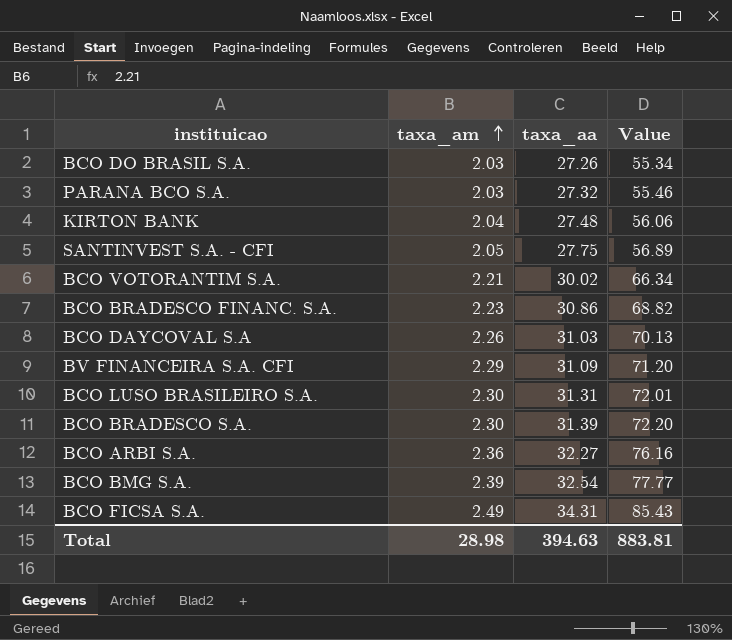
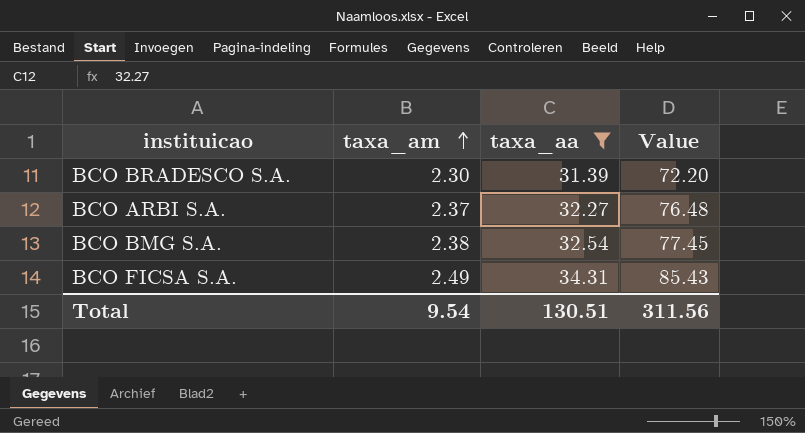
filter: none -> taxa_aa >= 31.39
BCO ARBI S.A. | taxa_am: 2.36 -> 2.37
BCO ARBI S.A. | Value: 76.16 -> 76.48
BCO BMG S.A. | taxa_am: 2.39 -> 2.38
BCO BMG S.A. | Value: 77.77 -> 77.45
Total | taxa_am: 28.98 -> 9.54
Total | taxa_aa: 394.63 -> 130.51
Total | Value: 883.81 -> 311.56

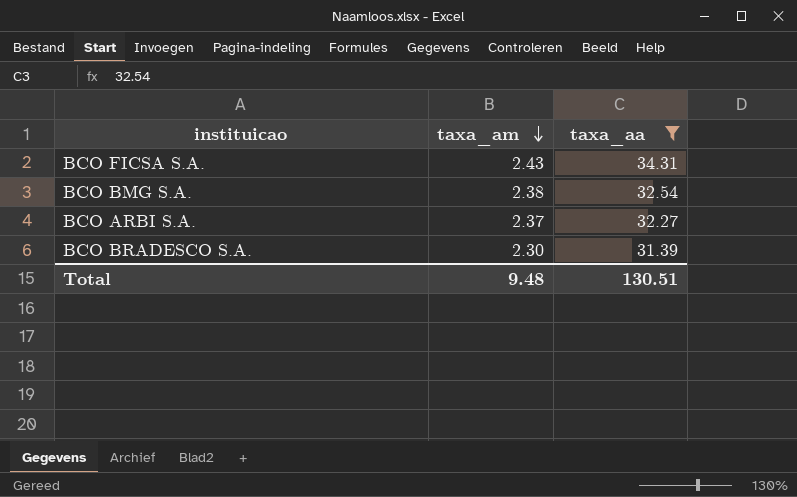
row order: taxa_am ascending -> taxa_am descending
column Value | formula: [taxa_am] * [taxa_aa] -> none
BCO FICSA S.A. | taxa_am: 2.49 -> 2.43
Total | taxa_am: 9.54 -> 9.48

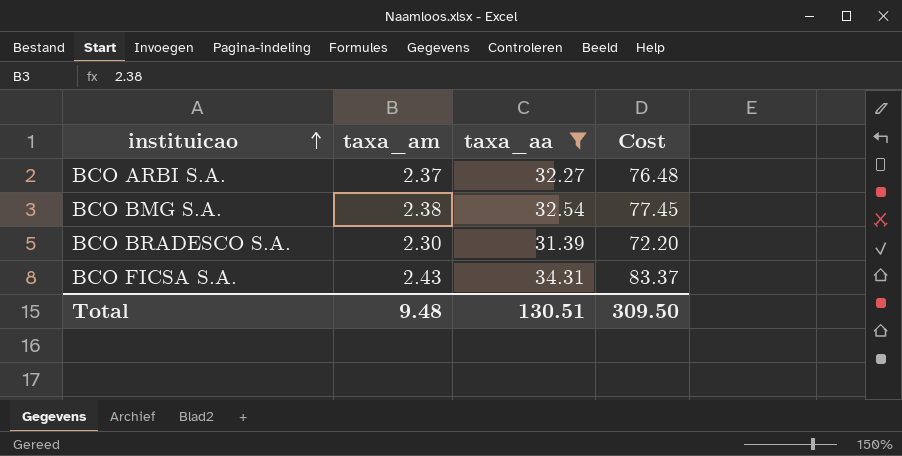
row order: taxa_am descending -> instituicao ascending
column Cost | formula: none -> [taxa_am] * [taxa_aa]

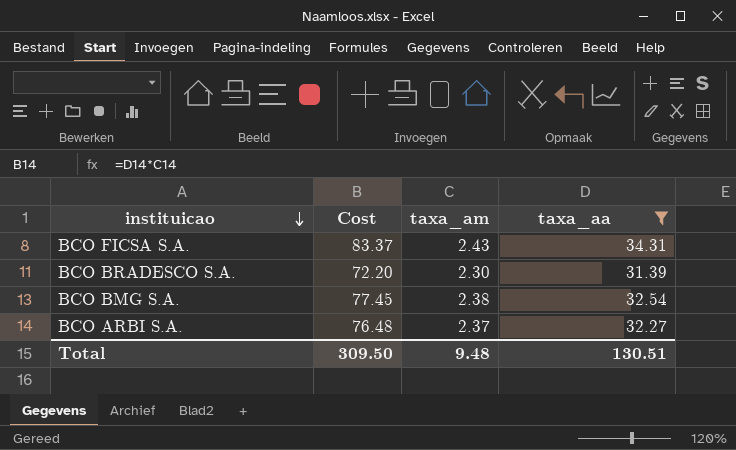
row order: instituicao ascending -> instituicao descending
column Cost | position: 4 -> 2

